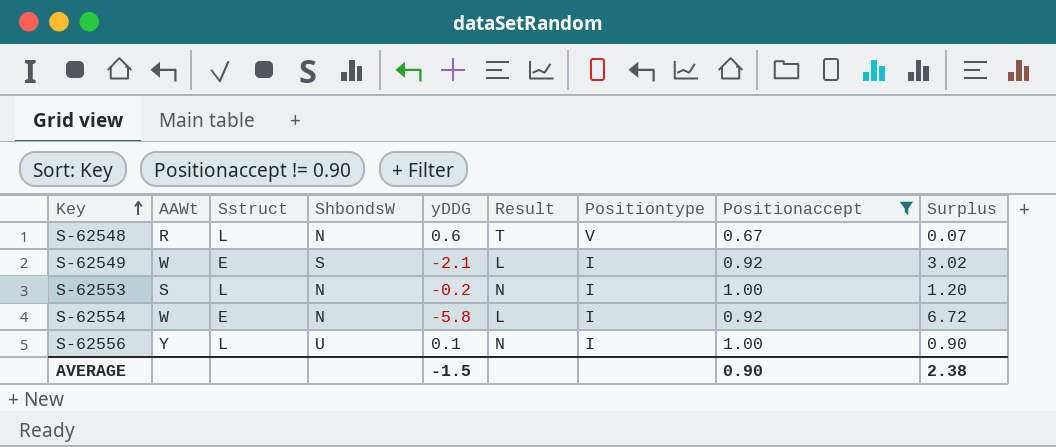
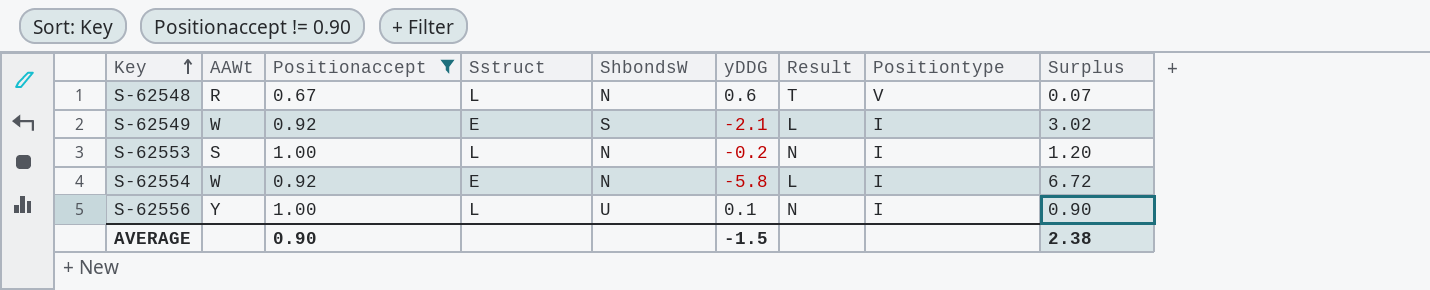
column Positionaccept | position: 8 -> 3

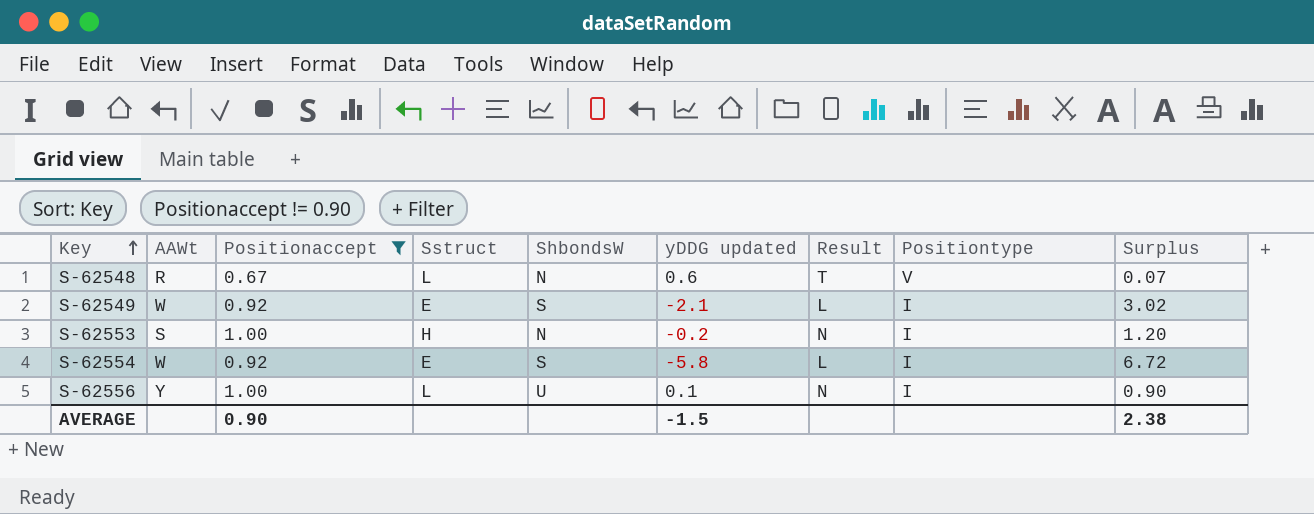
column name: yDDG -> yDDG updated
S-62553 | Sstruct: L -> H
S-62554 | ShbondsW: N -> S

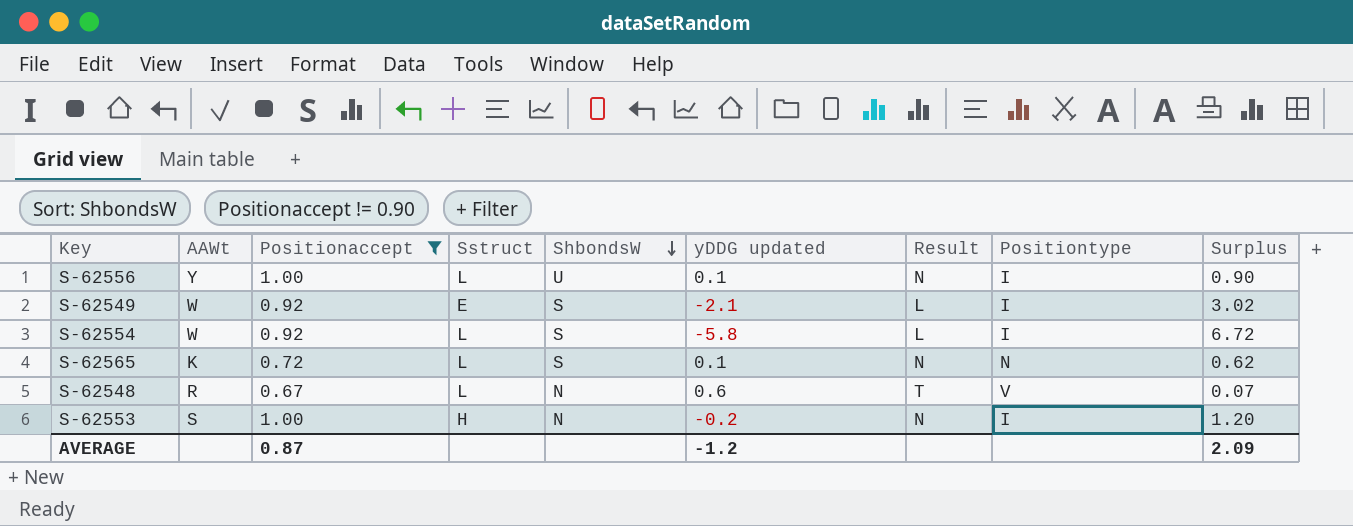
row order: Key ascending -> ShbondsW descending
S-62554 | Sstruct: E -> L
row S-62565: none -> K | 0.72 | L | S | 0.1 | N | N | 0.62
AVERAGE | Positionaccept: 0.90 -> 0.87
AVERAGE | yDDG updated: -1.5 -> -1.2
AVERAGE | Surplus: 2.38 -> 2.09

